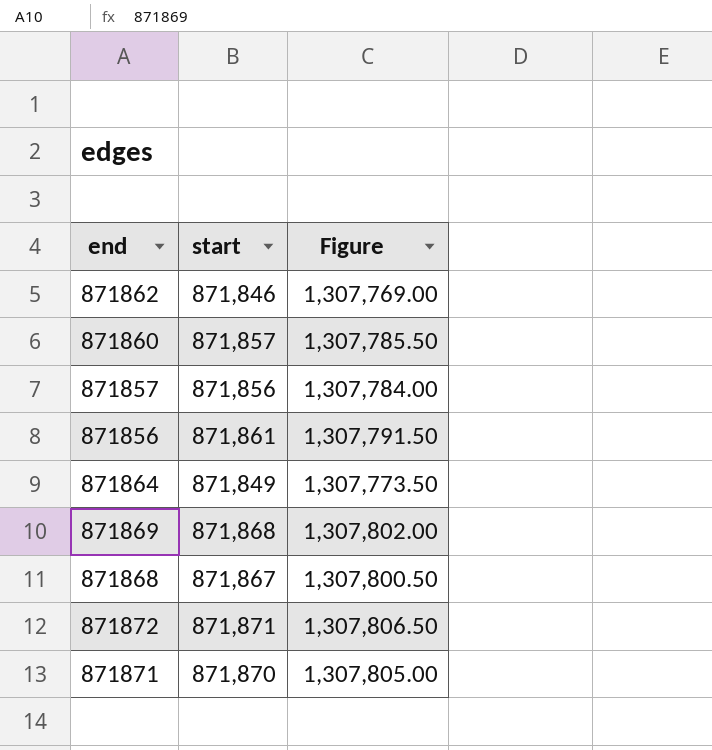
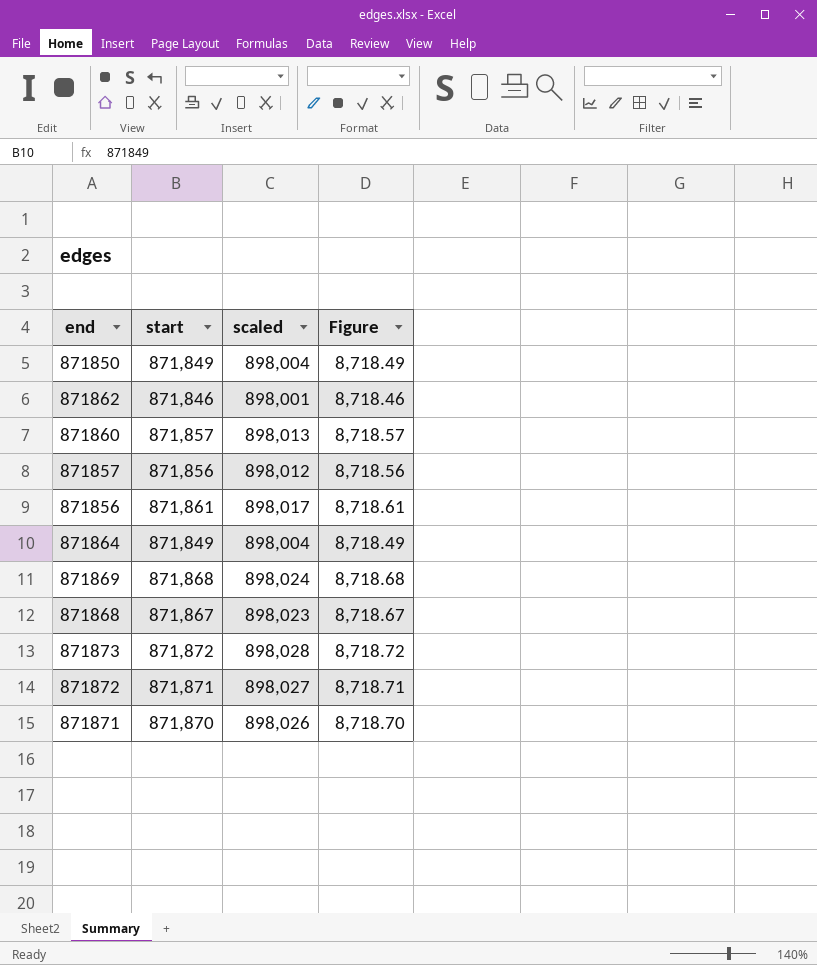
column scaled | formula: none -> [start] * 1.03
column Figure | formula: [start] * 1.5 -> [start] * 0.01
row 871850: none -> 871,849 | 898,004 | 8,718.49
row 871873: none -> 871,872 | 898,028 | 8,718.72

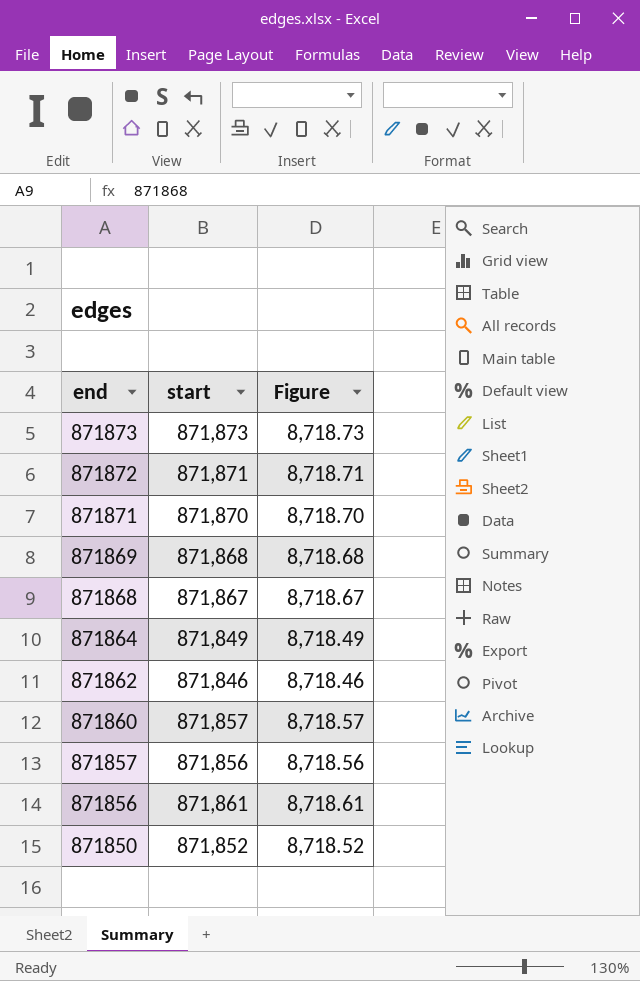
row order: none -> end descending
column scaled | formula: [start] * 1.03 -> none
871873 | start: 871,872 -> 871,873
871873 | Figure: 8,718.72 -> 8,718.73
871850 | start: 871,849 -> 871,852
871850 | Figure: 8,718.49 -> 8,718.52

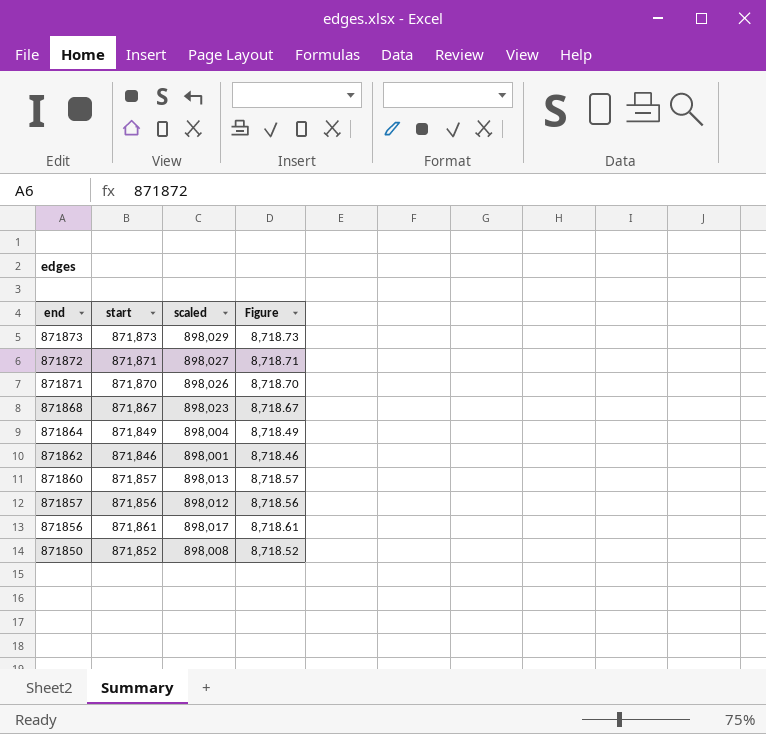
column scaled | formula: none -> [start] * 1.03
row 871869: 871,868 | 8,718.68 -> none

